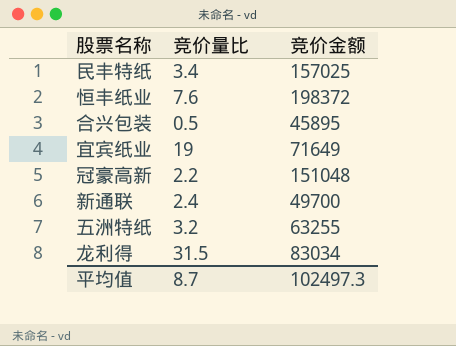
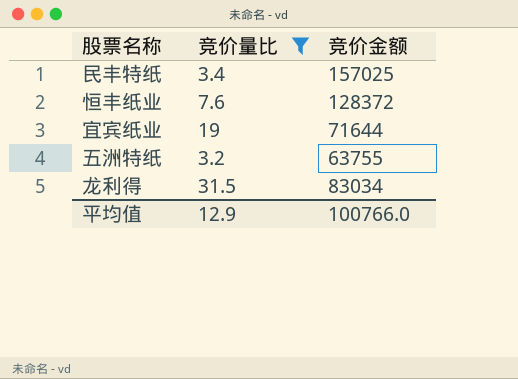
filter: none -> 竞价量比 >= 3.2
恒丰纸业 | 竞价金额: 198372 -> 128372
宜宾纸业 | 竞价金额: 71649 -> 71644
五洲特纸 | 竞价金额: 63255 -> 63755
平均值 | 竞价量比: 8.7 -> 12.9
平均值 | 竞价金额: 102497.3 -> 100766.0

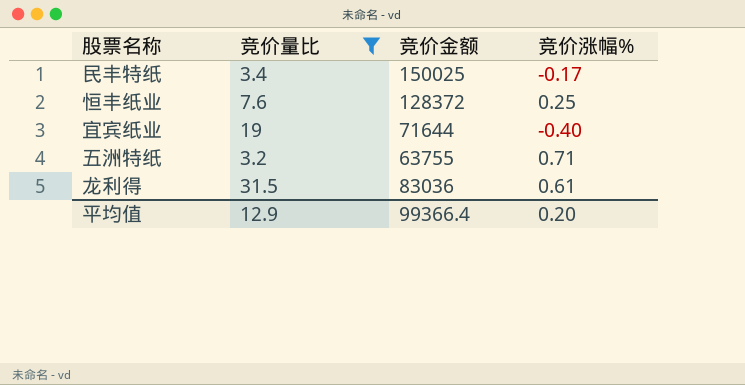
column 竞价涨幅% | position: none -> 4
民丰特纸 | 竞价金额: 157025 -> 150025
龙利得 | 竞价金额: 83034 -> 83036
平均值 | 竞价金额: 100766.0 -> 99366.4

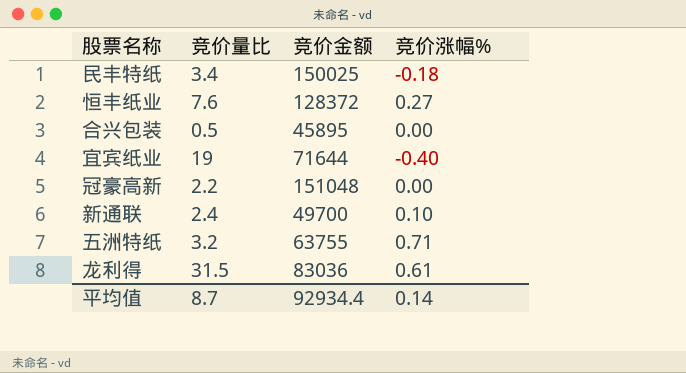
filter: 竞价量比 >= 3.2 -> none
民丰特纸 | 竞价涨幅%: -0.17 -> -0.18
恒丰纸业 | 竞价涨幅%: 0.25 -> 0.27
平均值 | 竞价量比: 12.9 -> 8.7
平均值 | 竞价金额: 99366.4 -> 92934.4
平均值 | 竞价涨幅%: 0.20 -> 0.14

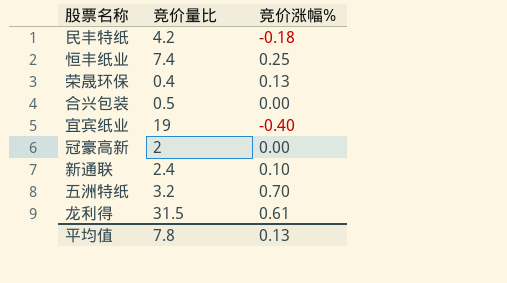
column 竞价金额 | position: 3 -> none
民丰特纸 | 竞价量比: 3.4 -> 4.2
恒丰纸业 | 竞价量比: 7.6 -> 7.4
恒丰纸业 | 竞价涨幅%: 0.27 -> 0.25
row 荣晟环保: none -> 0.4 | 0.13
冠豪高新 | 竞价量比: 2.2 -> 2
五洲特纸 | 竞价涨幅%: 0.71 -> 0.70
平均值 | 竞价量比: 8.7 -> 7.8
平均值 | 竞价涨幅%: 0.14 -> 0.13

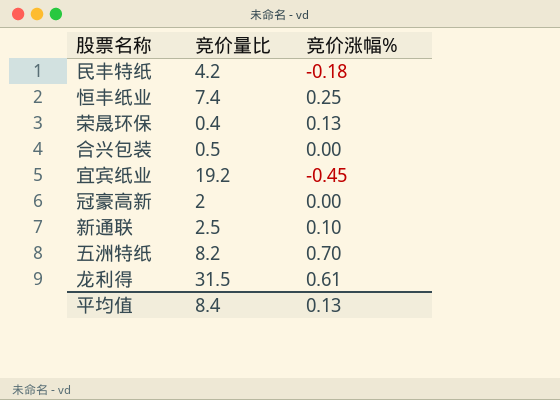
宜宾纸业 | 竞价量比: 19 -> 19.2
宜宾纸业 | 竞价涨幅%: -0.40 -> -0.45
新通联 | 竞价量比: 2.4 -> 2.5
五洲特纸 | 竞价量比: 3.2 -> 8.2
平均值 | 竞价量比: 7.8 -> 8.4

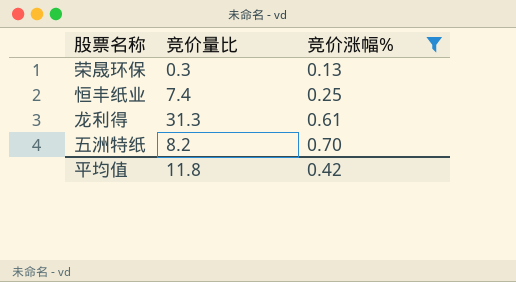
filter: none -> 竞价涨幅% >= 0.13
row order: none -> 竞价涨幅% ascending
荣晟环保 | 竞价量比: 0.4 -> 0.3
龙利得 | 竞价量比: 31.5 -> 31.3
平均值 | 竞价量比: 8.4 -> 11.8
平均值 | 竞价涨幅%: 0.13 -> 0.42

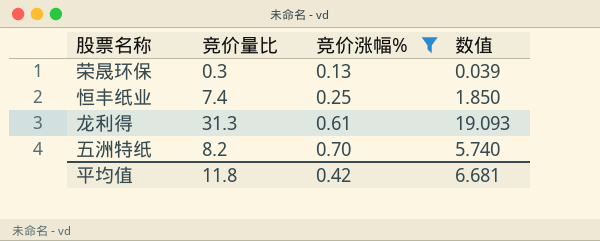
column 数值 | formula: none -> [竞价量比] * [竞价涨幅%]

